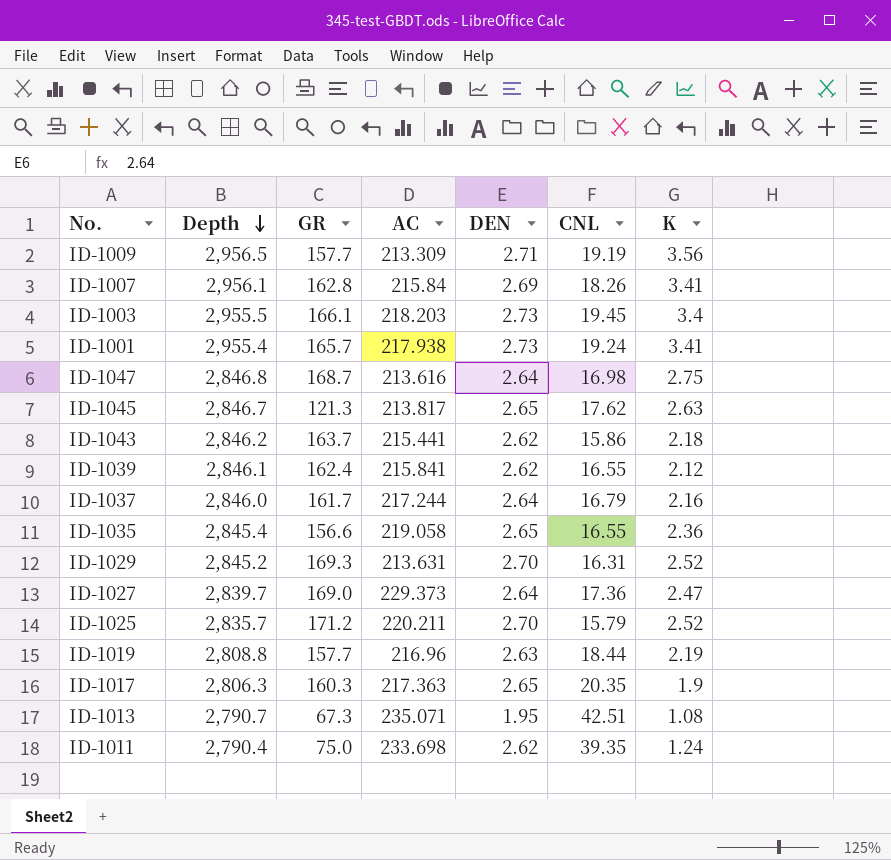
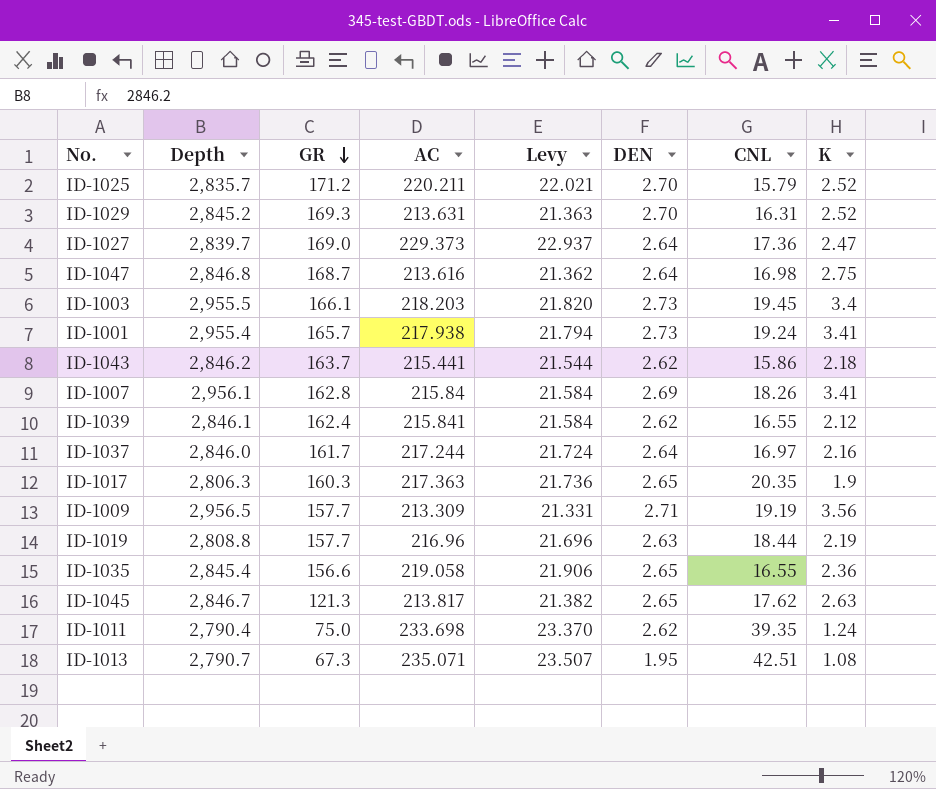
row order: Depth descending -> GR descending
column Levy | formula: none -> [AC] * 0.1
ID-1037 | CNL: 16.79 -> 16.97

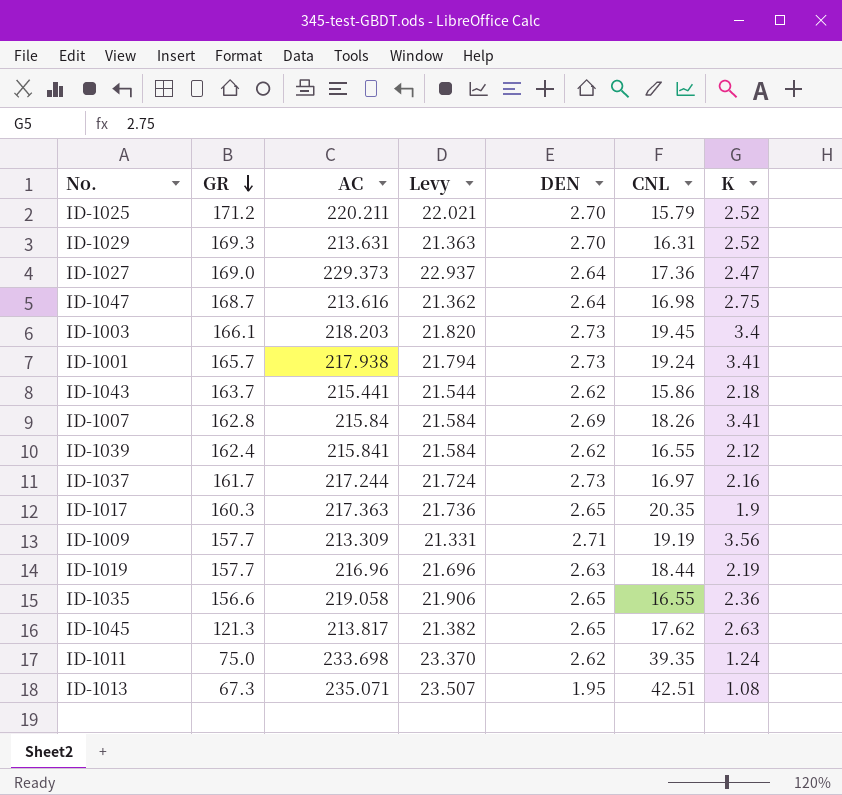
column Depth | position: 2 -> none
ID-1037 | DEN: 2.64 -> 2.73

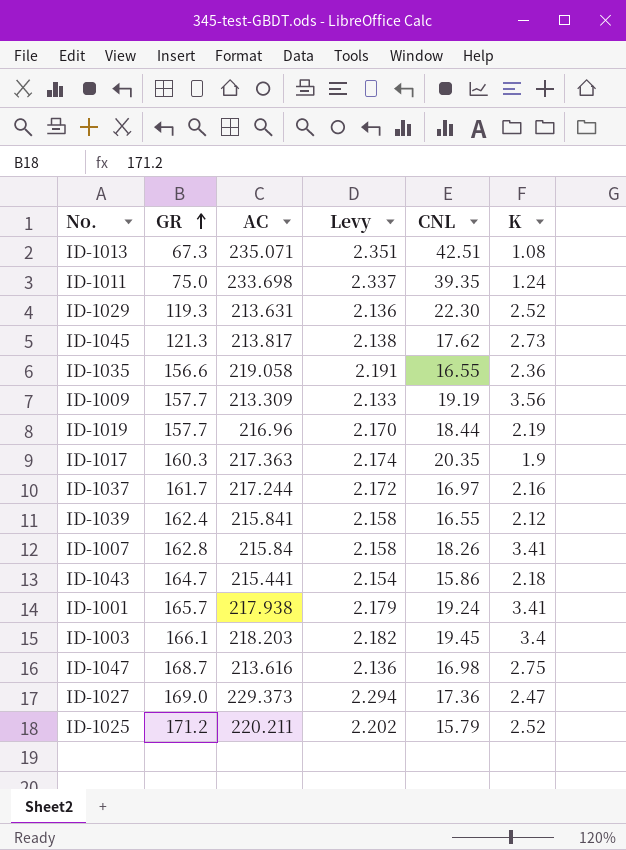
row order: GR descending -> GR ascending
column DEN | position: 5 -> none
column Levy | formula: [AC] * 0.1 -> [AC] * 0.01
ID-1029 | GR: 169.3 -> 119.3
ID-1029 | CNL: 16.31 -> 22.30
ID-1045 | K: 2.63 -> 2.73
ID-1043 | GR: 163.7 -> 164.7

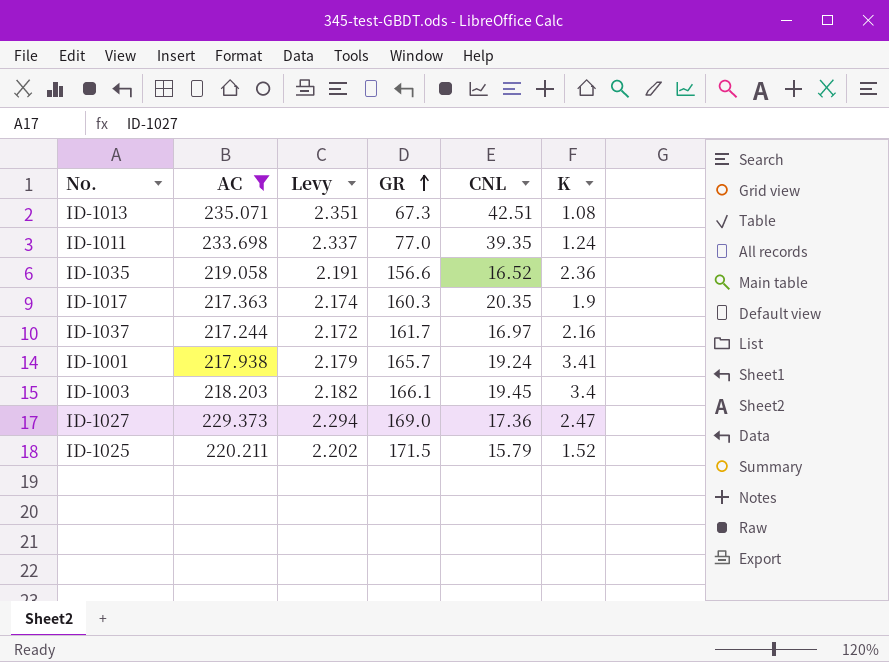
filter: none -> AC >= 217.244
column GR | position: 2 -> 4
ID-1011 | GR: 75.0 -> 77.0
ID-1035 | CNL: 16.55 -> 16.52
ID-1025 | GR: 171.2 -> 171.5
ID-1025 | K: 2.52 -> 1.52

